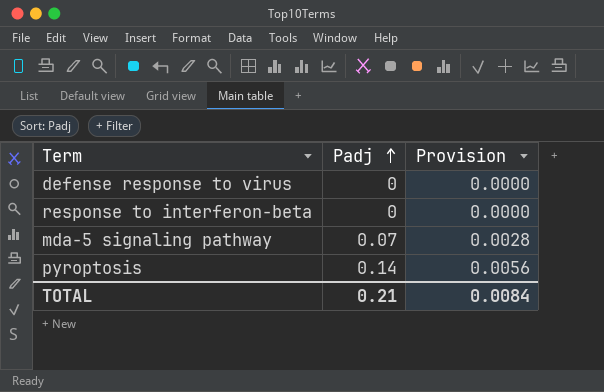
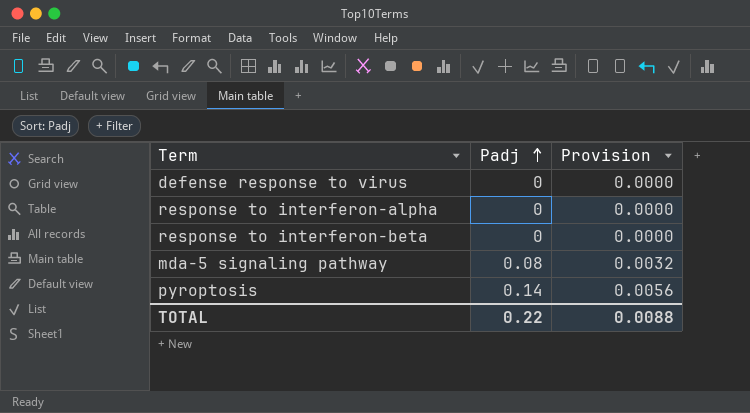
row response to interferon-alpha: none -> 0 | 0.0000
mda-5 signaling pathway | Padj: 0.07 -> 0.08
mda-5 signaling pathway | Provision: 0.0028 -> 0.0032
TOTAL | Padj: 0.21 -> 0.22
TOTAL | Provision: 0.0084 -> 0.0088

